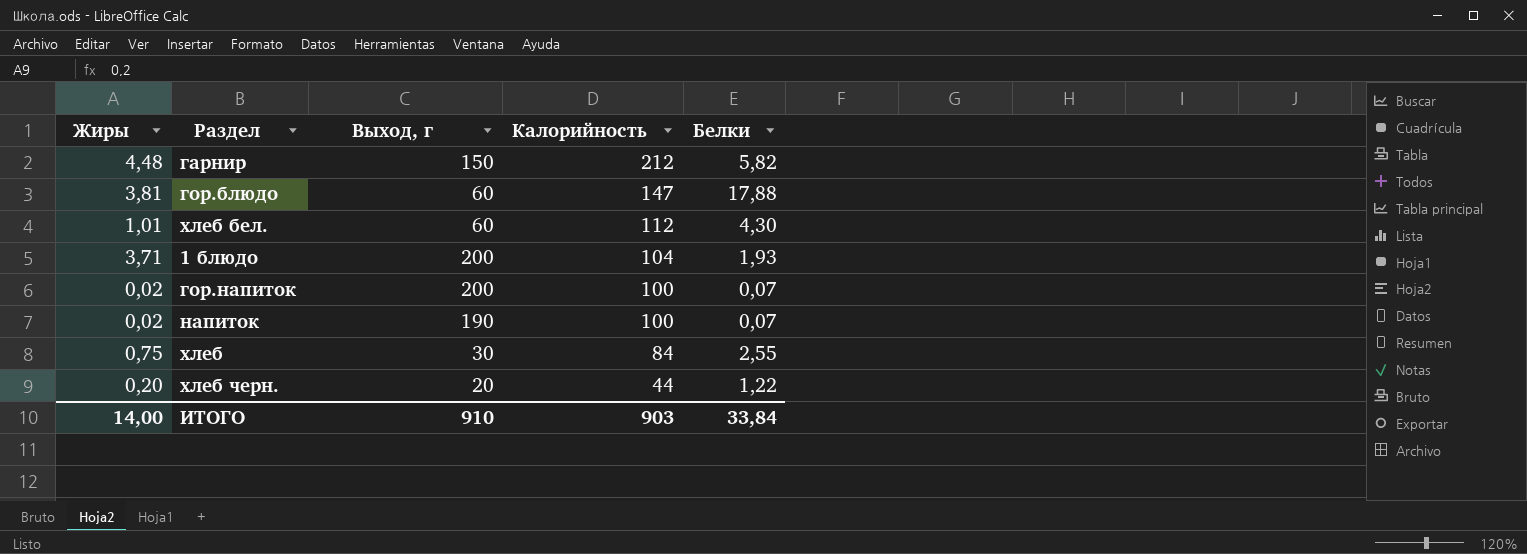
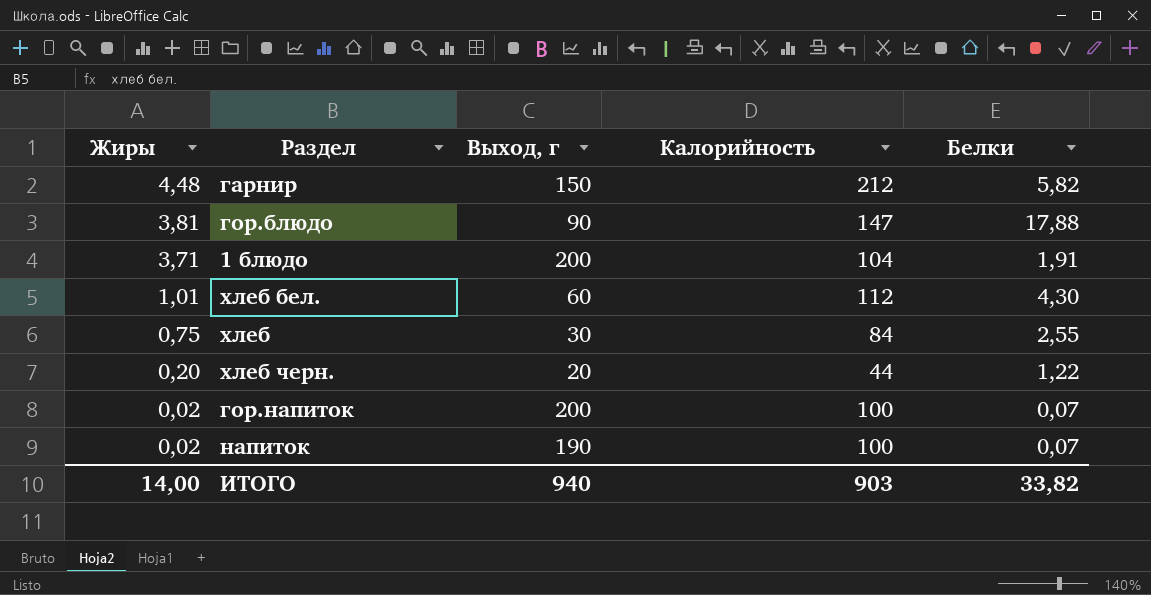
row order: Калорийность descending -> Жиры descending
гор.блюдо | Выход, г: 60 -> 90
1 блюдо | Белки: 1,93 -> 1,91
ИТОГО | Выход, г: 910 -> 940
ИТОГО | Белки: 33,84 -> 33,82

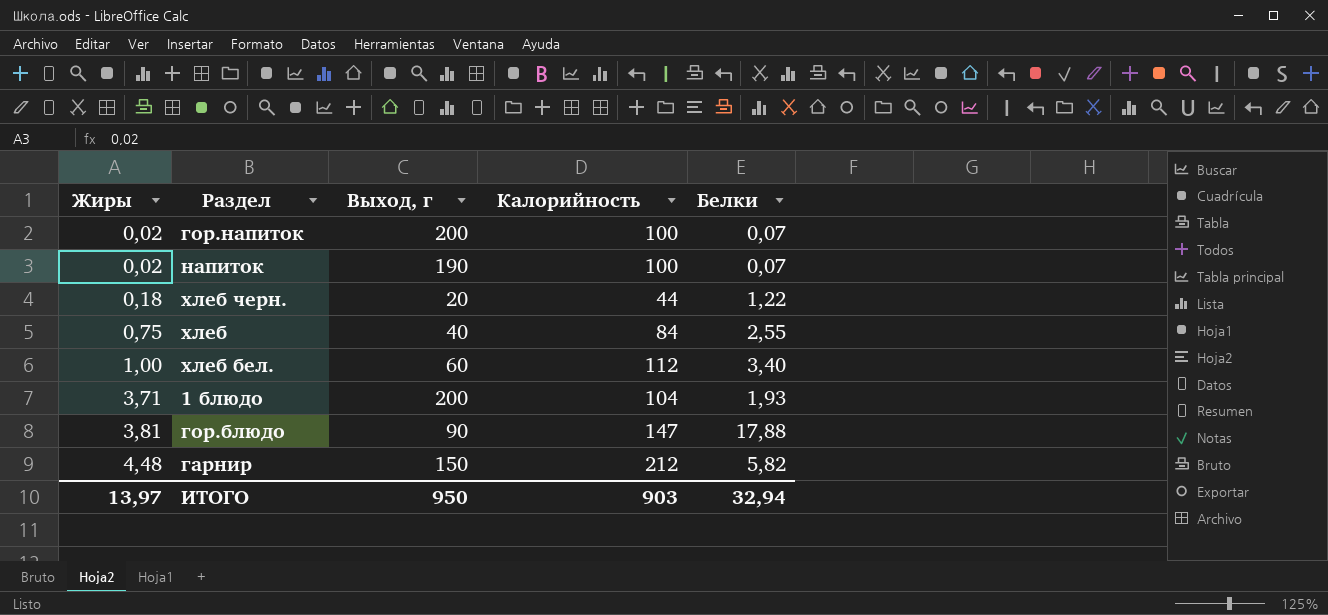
row order: Жиры descending -> Жиры ascending
хлеб черн. | Жиры: 0,20 -> 0,18
хлеб | Выход, г: 30 -> 40
хлеб бел. | Жиры: 1,01 -> 1,00
хлеб бел. | Белки: 4,30 -> 3,40
1 блюдо | Белки: 1,91 -> 1,93
ИТОГО | Жиры: 14,00 -> 13,97
ИТОГО | Выход, г: 940 -> 950
ИТОГО | Белки: 33,82 -> 32,94

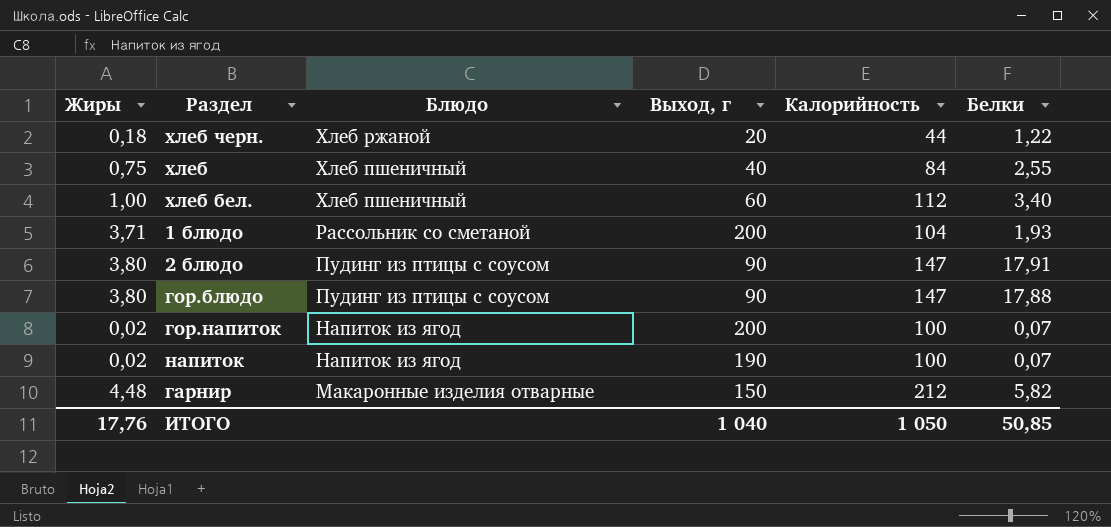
row order: Жиры ascending -> Блюдо descending
column Блюдо | position: none -> 3
row 2 блюдо: none -> 3,80 | Пудинг из птицы с соусом | 90 | 147 | 17,91
гор.блюдо | Жиры: 3,81 -> 3,80
ИТОГО | Жиры: 13,97 -> 17,76
ИТОГО | Выход, г: 950 -> 1 040
ИТОГО | Калорийность: 903 -> 1 050
ИТОГО | Белки: 32,94 -> 50,85

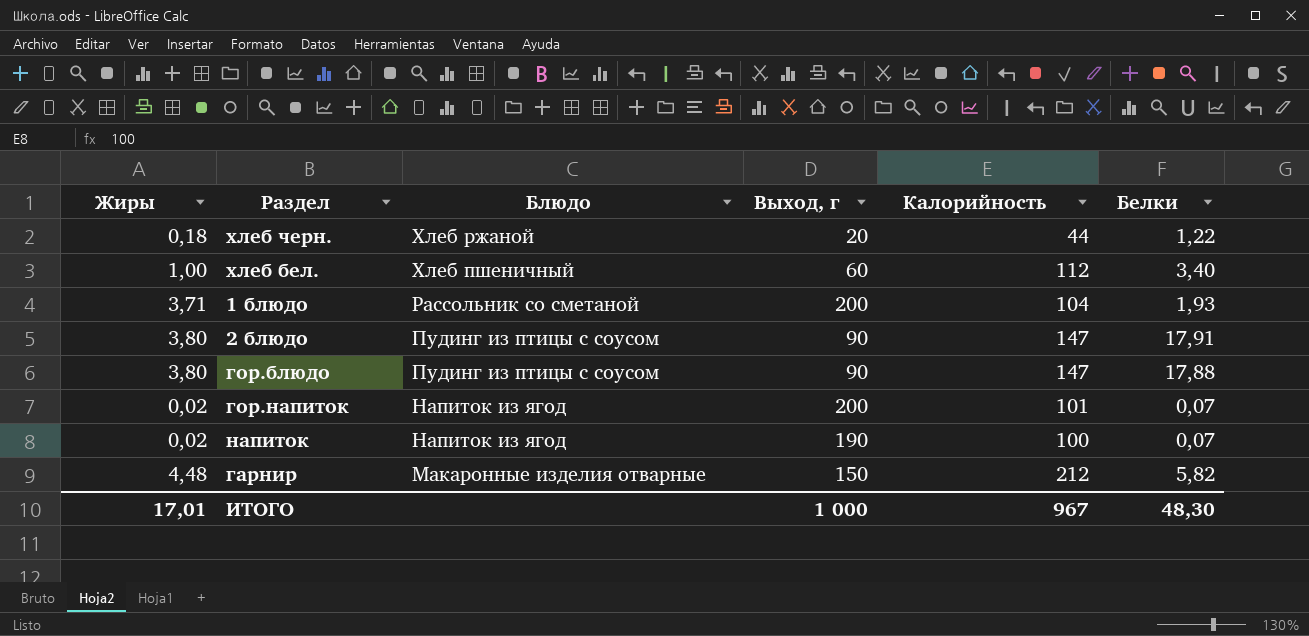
row хлеб: 0,75 | Хлеб пшеничный | 40 | 84 | 2,55 -> none
гор.напиток | Калорийность: 100 -> 101
ИТОГО | Жиры: 17,76 -> 17,01
ИТОГО | Выход, г: 1 040 -> 1 000
ИТОГО | Калорийность: 1 050 -> 967
ИТОГО | Белки: 50,85 -> 48,30

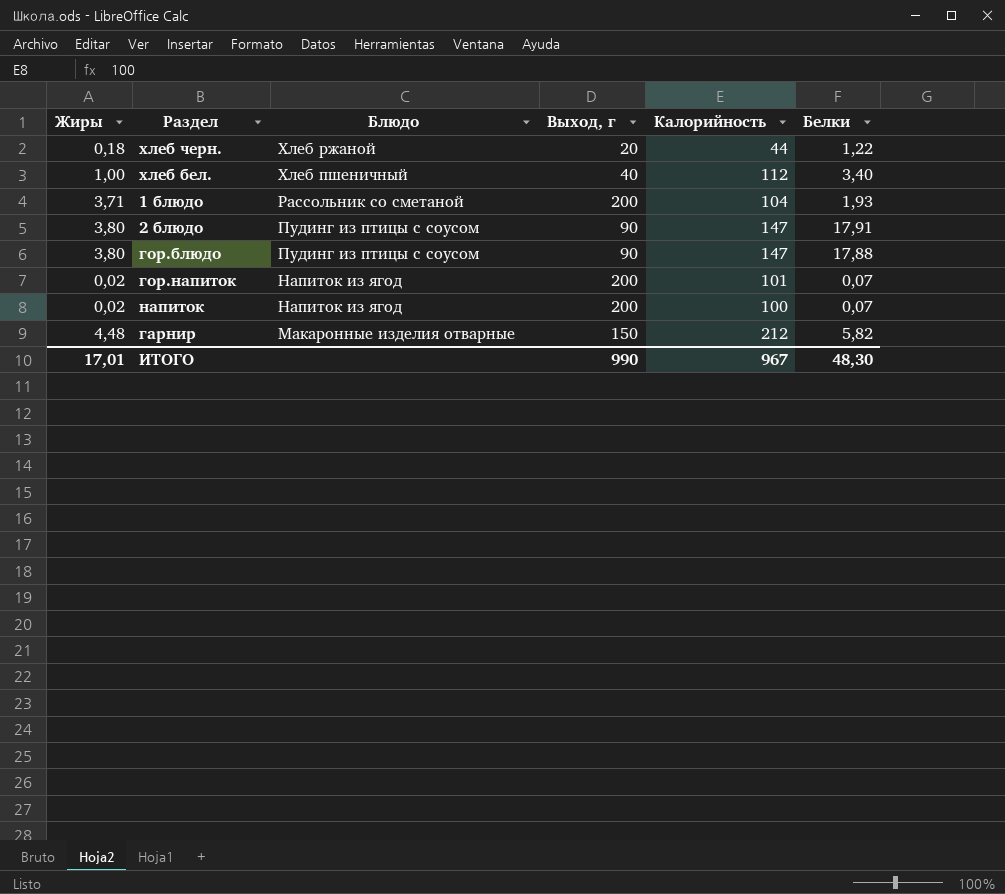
хлеб бел. | Выход, г: 60 -> 40
напиток | Выход, г: 190 -> 200
ИТОГО | Выход, г: 1 000 -> 990

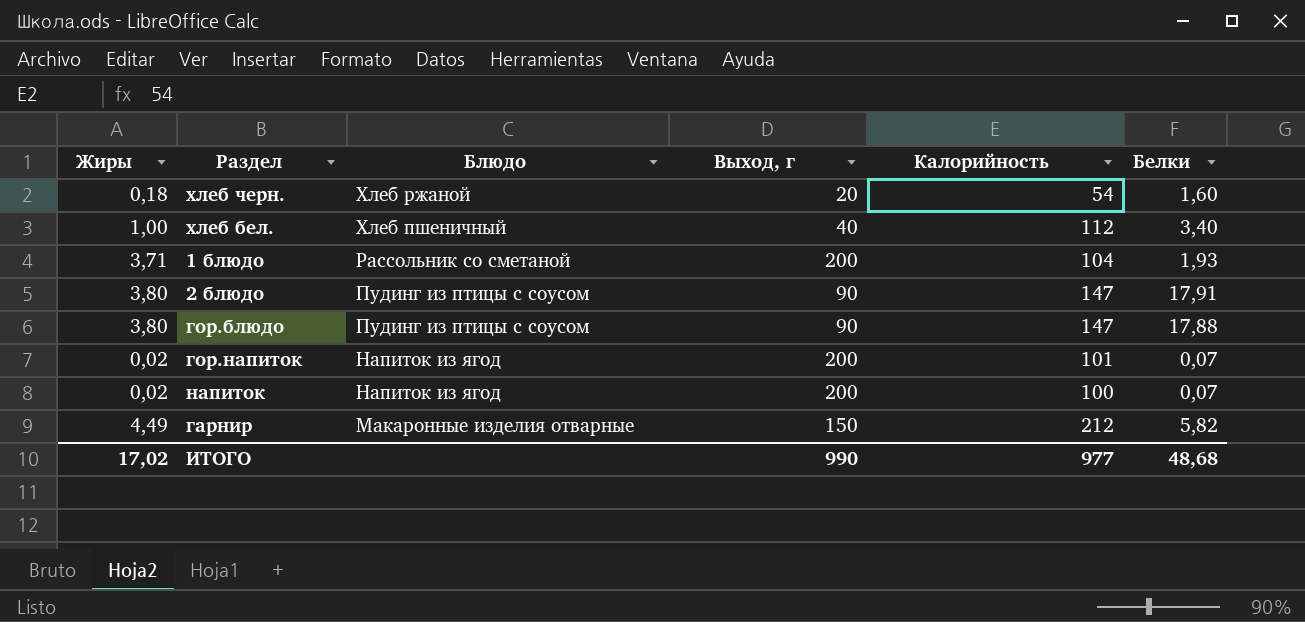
хлеб черн. | Калорийность: 44 -> 54
хлеб черн. | Белки: 1,22 -> 1,60
гарнир | Жиры: 4,48 -> 4,49
ИТОГО | Жиры: 17,01 -> 17,02
ИТОГО | Калорийность: 967 -> 977
ИТОГО | Белки: 48,30 -> 48,68

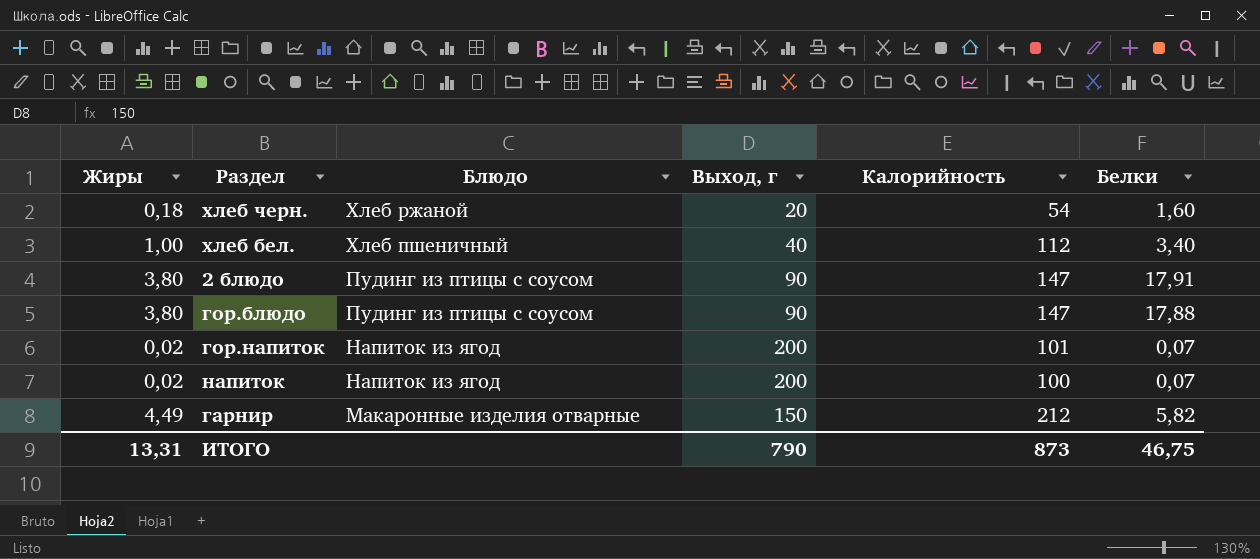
row 1 блюдо: 3,71 | Рассольник со сметаной | 200 | 104 | 1,93 -> none
ИТОГО | Жиры: 17,02 -> 13,31
ИТОГО | Выход, г: 990 -> 790
ИТОГО | Калорийность: 977 -> 873
ИТОГО | Белки: 48,68 -> 46,75

